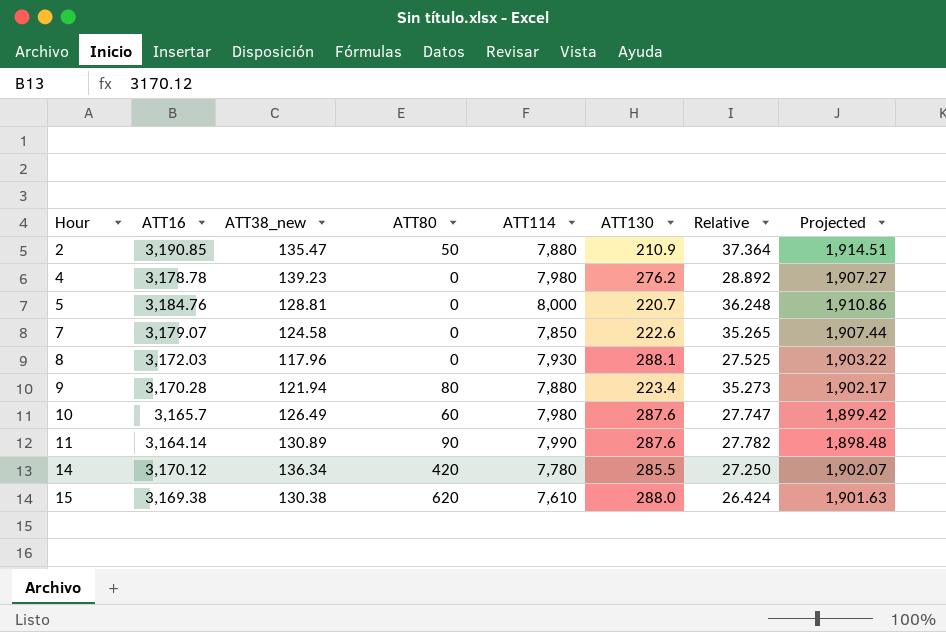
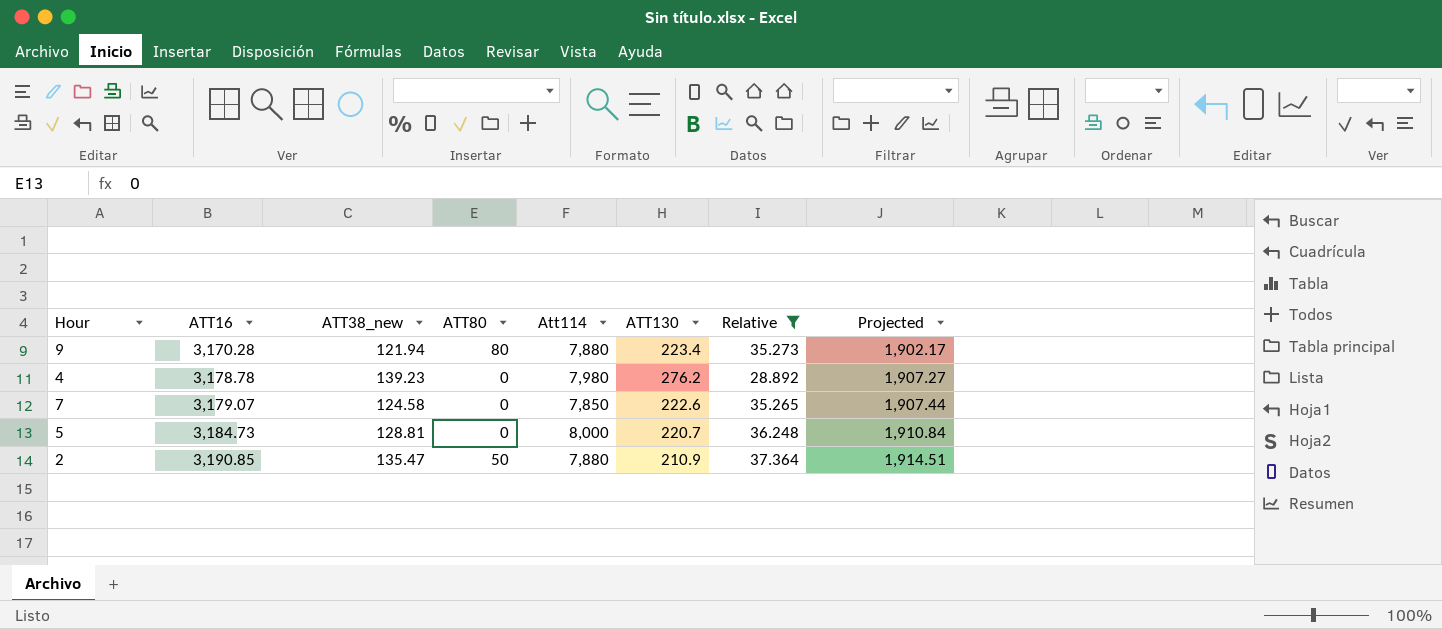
filter: none -> Relative >= 28.892
row order: Hour ascending -> ATT16 ascending
column name: ATT114 -> Att114
5 | ATT16: 3,184.76 -> 3,184.73
5 | Projected: 1,910.86 -> 1,910.84

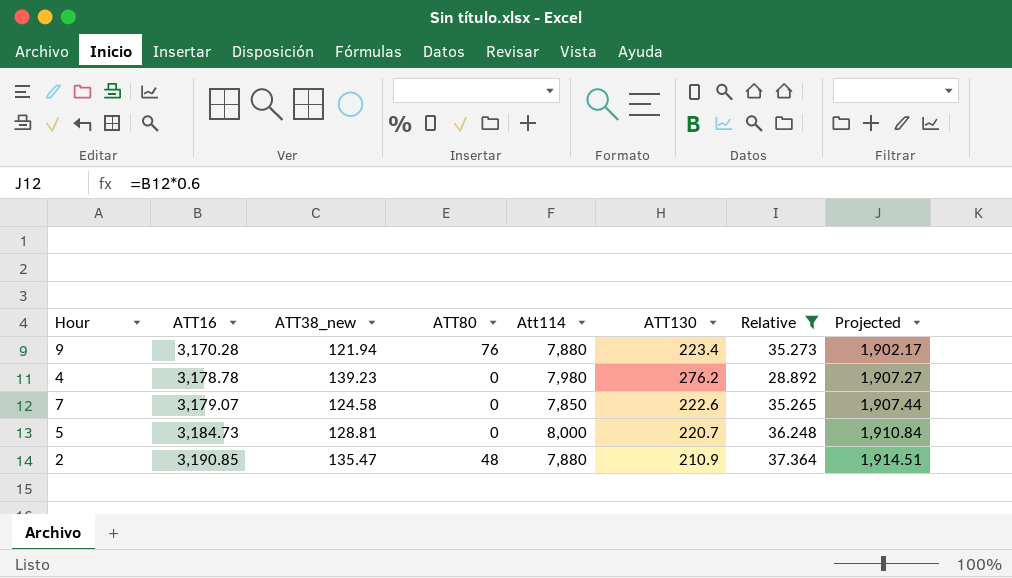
9 | ATT80: 80 -> 76
2 | ATT80: 50 -> 48

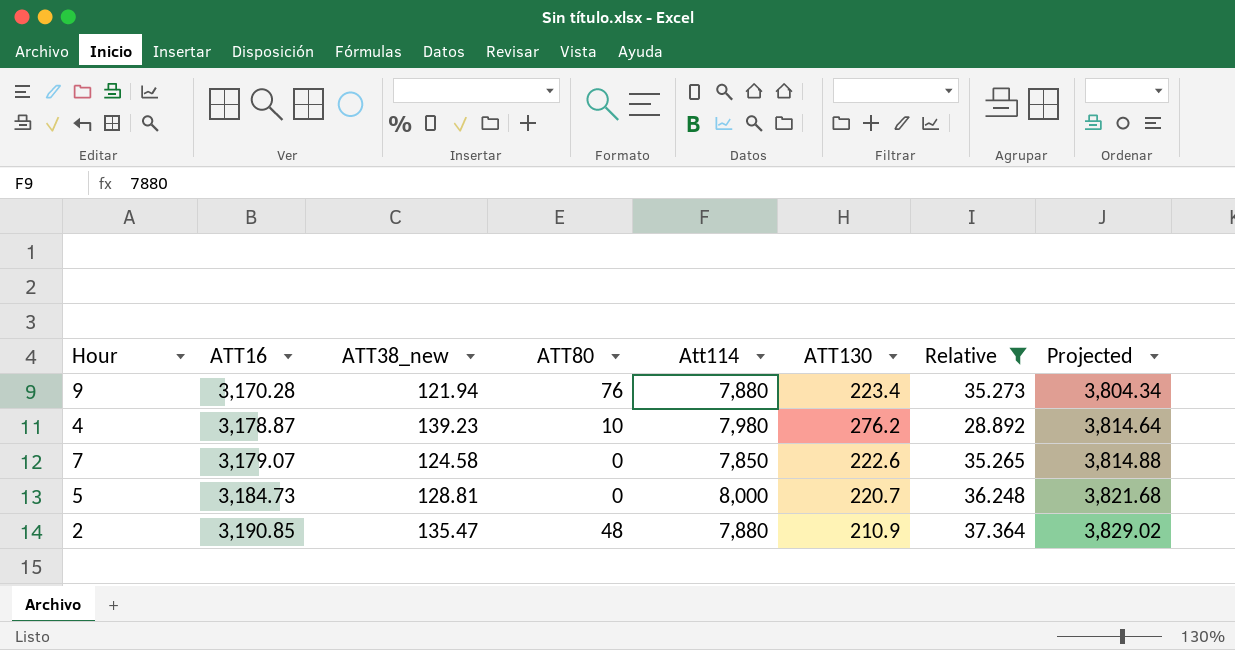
column Projected | formula: [ATT16] * 0.6 -> [ATT16] * 1.2
4 | ATT16: 3,178.78 -> 3,178.87
4 | ATT80: 0 -> 10

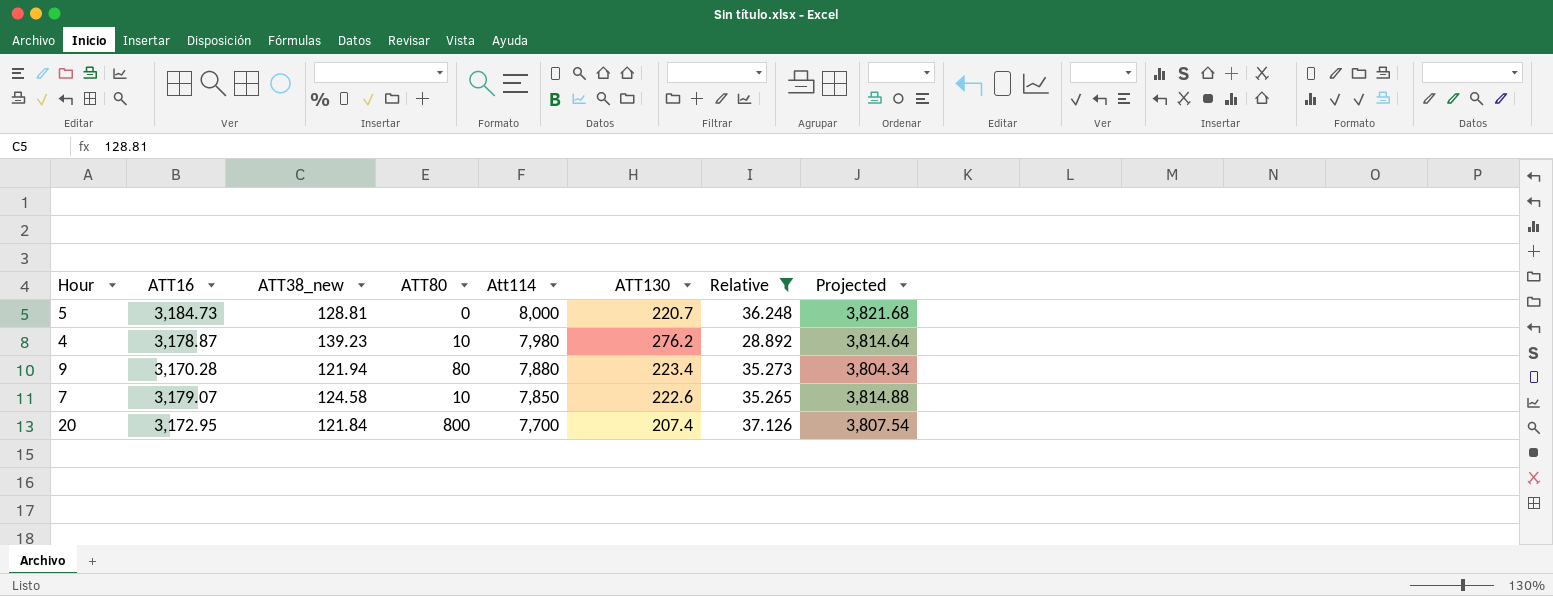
row order: ATT16 ascending -> Att114 descending
row 2: 3,190.85 | 135.47 | 48 | 7,880 | 210.9 | 37.364 | 3,829.02 -> none
9 | ATT80: 76 -> 80
7 | ATT80: 0 -> 10
row 20: none -> 3,172.95 | 121.84 | 800 | 7,700 | 207.4 | 37.126 | 3,807.54

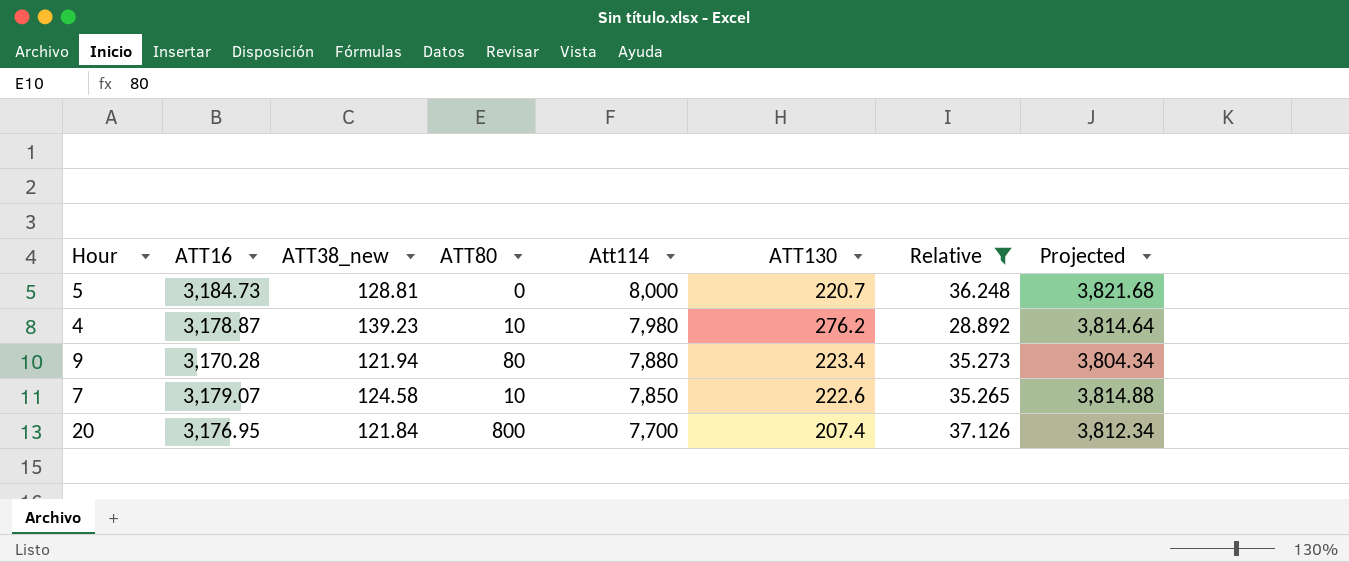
20 | ATT16: 3,172.95 -> 3,176.95
20 | Projected: 3,807.54 -> 3,812.34

